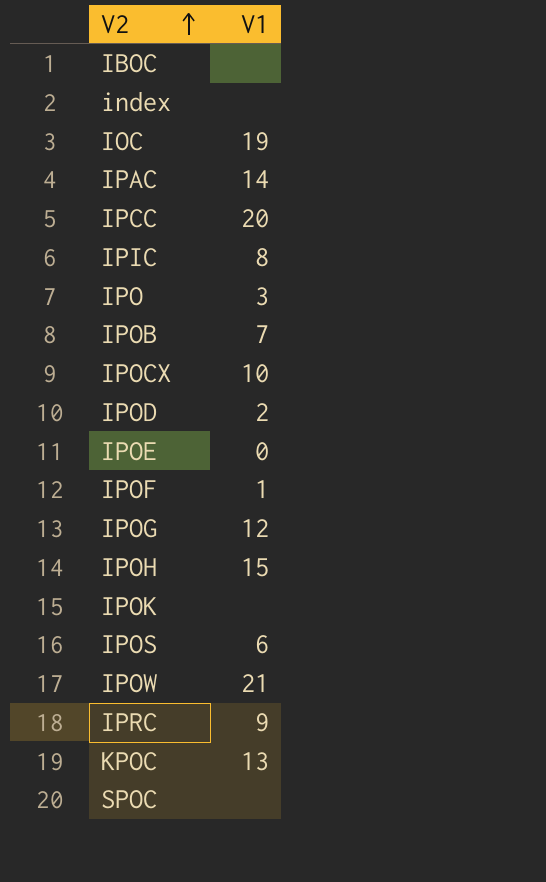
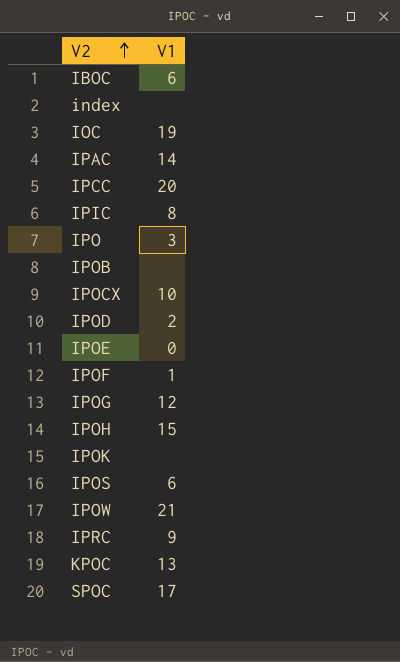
IBOC | V1: none -> 6
IPOB | V1: 7 -> none
SPOC | V1: none -> 17

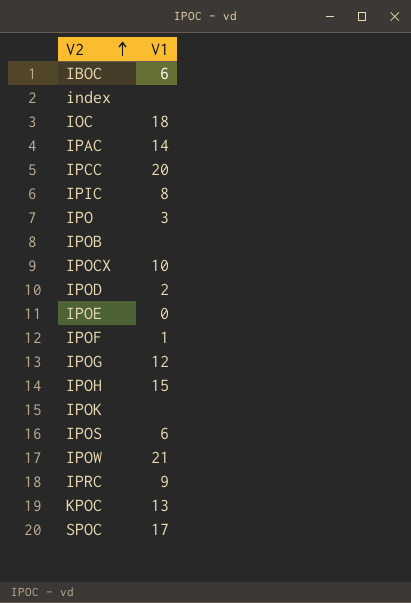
IOC | V1: 19 -> 18

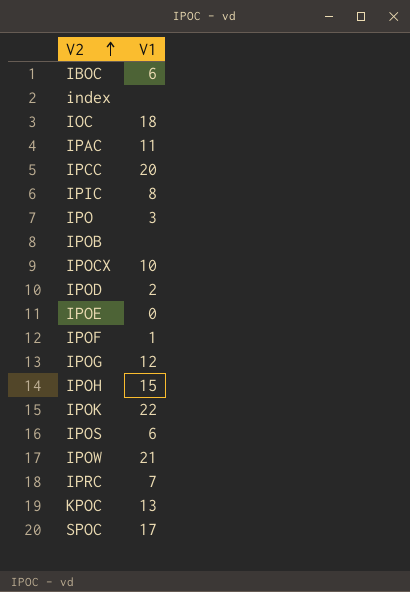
IPAC | V1: 14 -> 11
IPOK | V1: none -> 22
IPRC | V1: 9 -> 7

